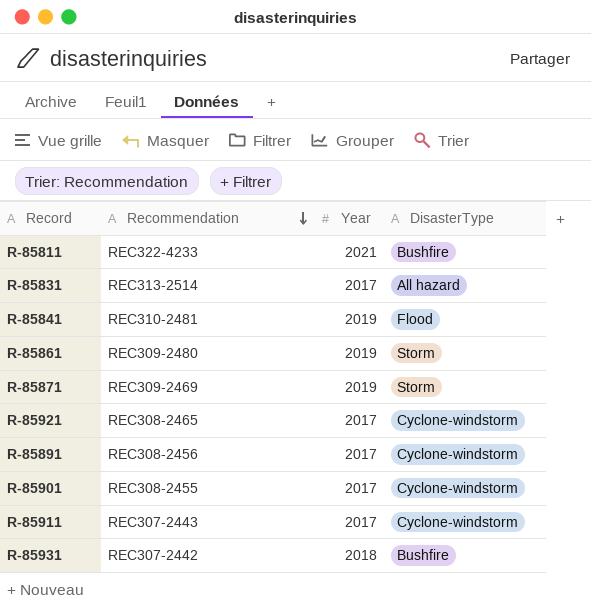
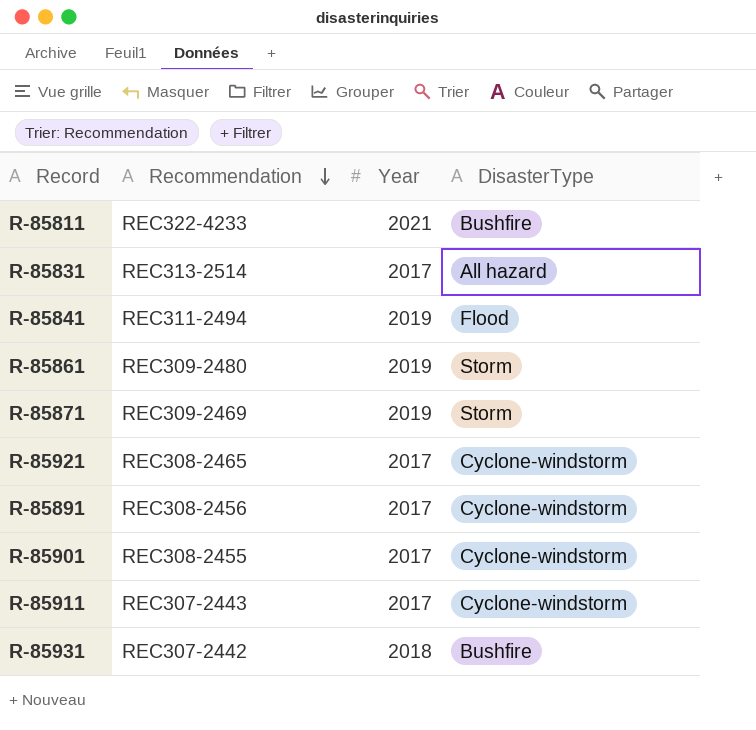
R-85841 | Recommendation: REC310-2481 -> REC311-2494

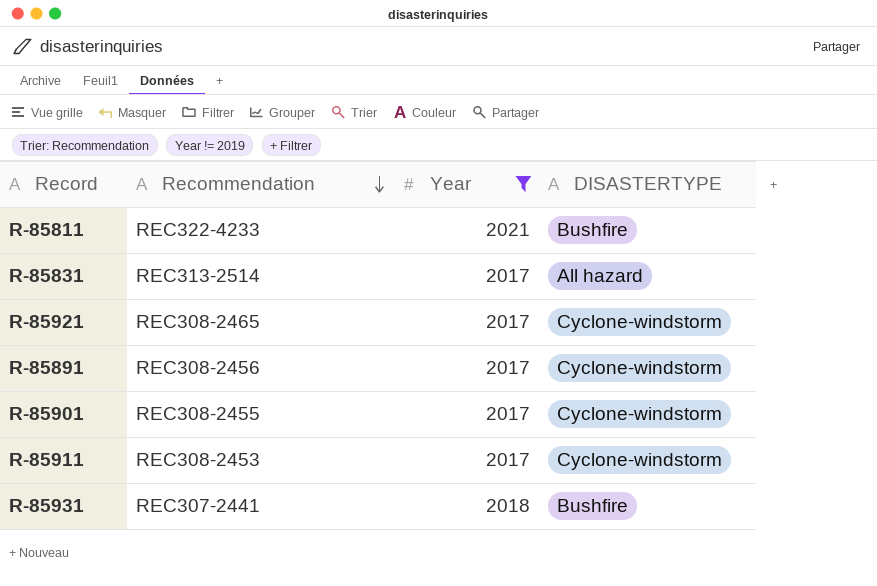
filter: none -> Year != 2019
column name: DisasterType -> DISASTERTYPE
R-85911 | Recommendation: REC307-2443 -> REC308-2453
R-85931 | Recommendation: REC307-2442 -> REC307-2441

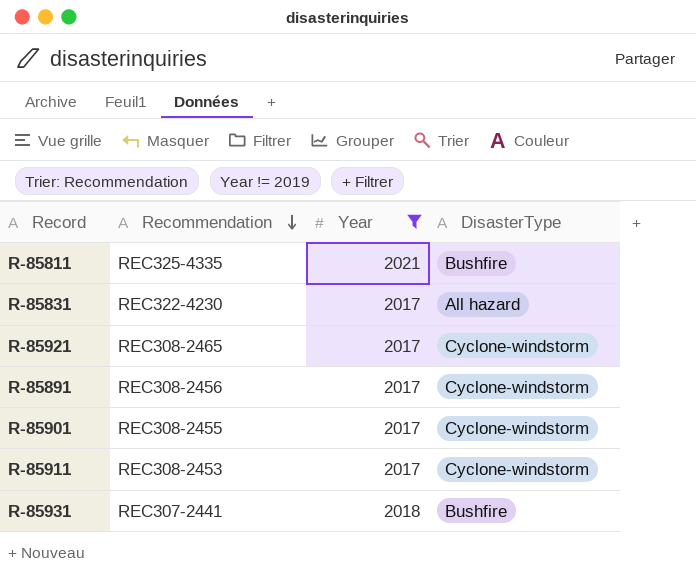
column name: DISASTERTYPE -> DisasterType
R-85811 | Recommendation: REC322-4233 -> REC325-4335
R-85831 | Recommendation: REC313-2514 -> REC322-4230

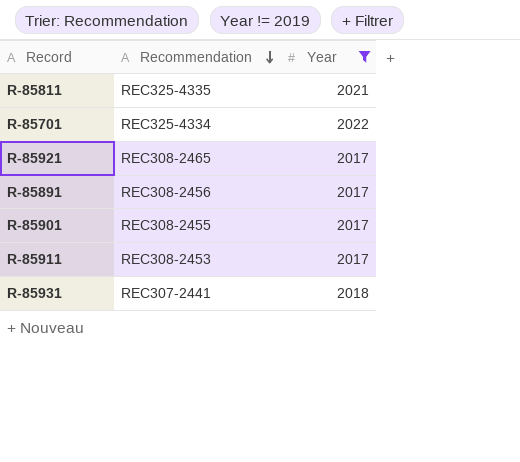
column DisasterType | position: 4 -> none
row R-85831: REC322-4230 | 2017 | All hazard -> none
row R-85701: none -> REC325-4334 | 2022

